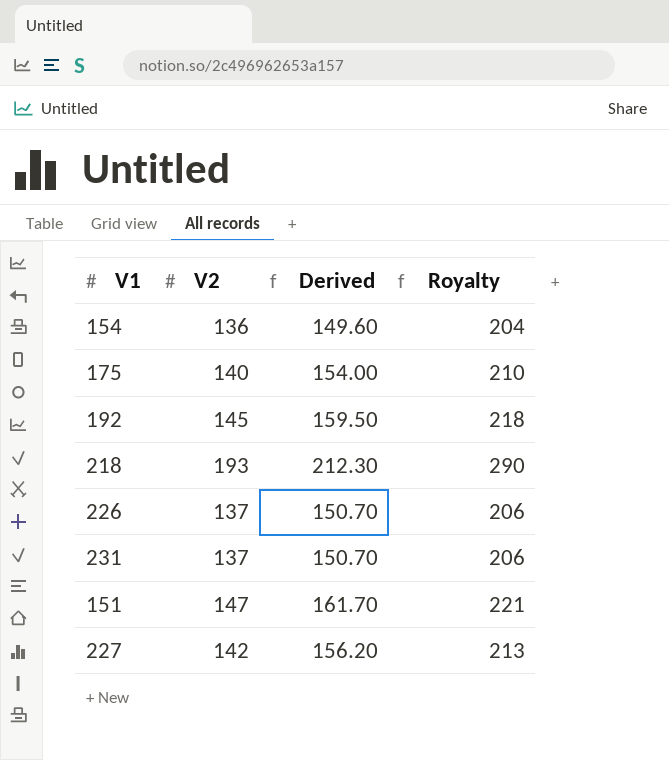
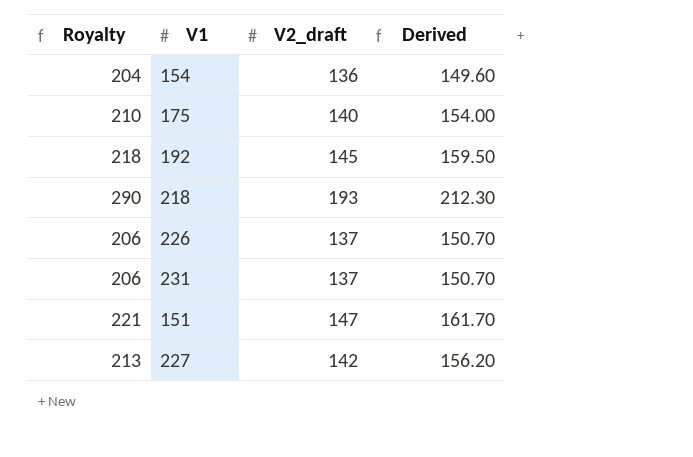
column Royalty | position: 4 -> 1
column name: V2 -> V2_draft

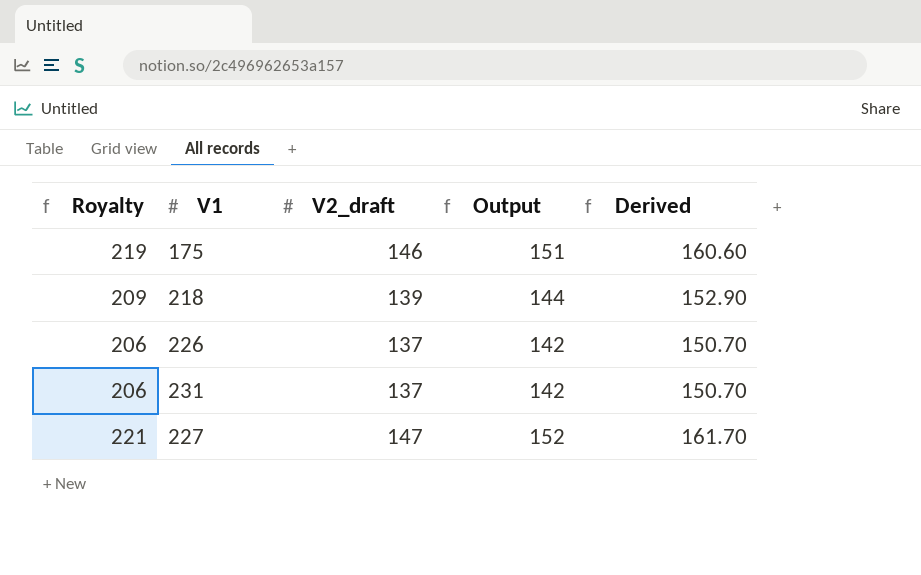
column Output | formula: none -> [V2_draft] + 5
row 154: 204 | 136 | 149.60 -> none
row 192: 218 | 145 | 159.50 -> none
row 151: 221 | 147 | 161.70 -> none
175 | Royalty: 210 -> 219
175 | V2_draft: 140 -> 146
175 | Derived: 154.00 -> 160.60
218 | Royalty: 290 -> 209
218 | V2_draft: 193 -> 139
218 | Derived: 212.30 -> 152.90
227 | Royalty: 213 -> 221
227 | V2_draft: 142 -> 147
227 | Derived: 156.20 -> 161.70

